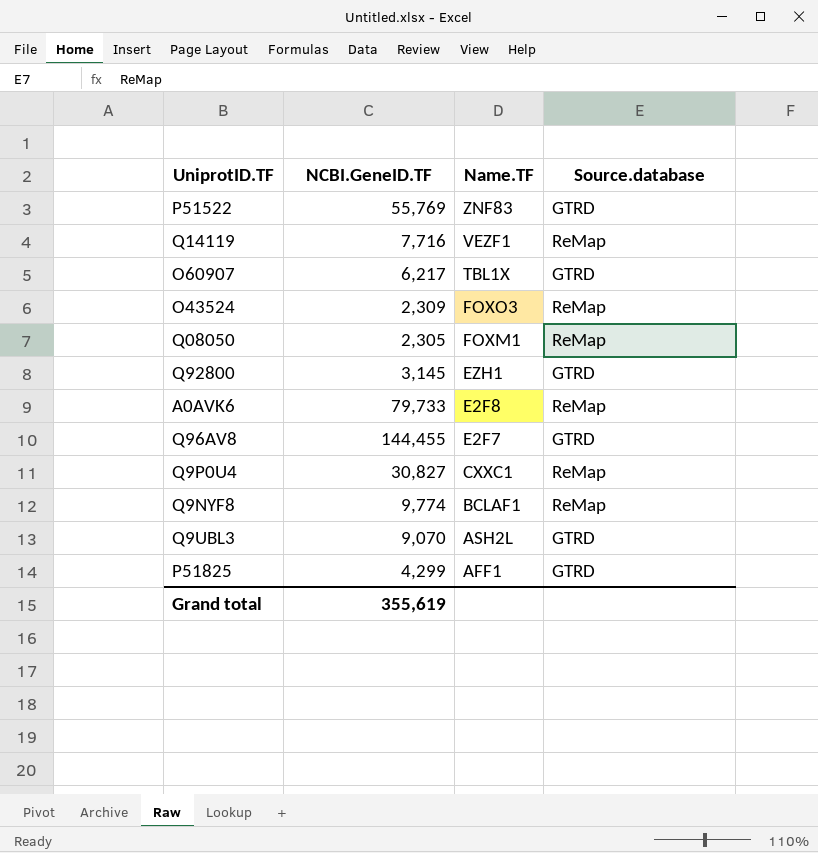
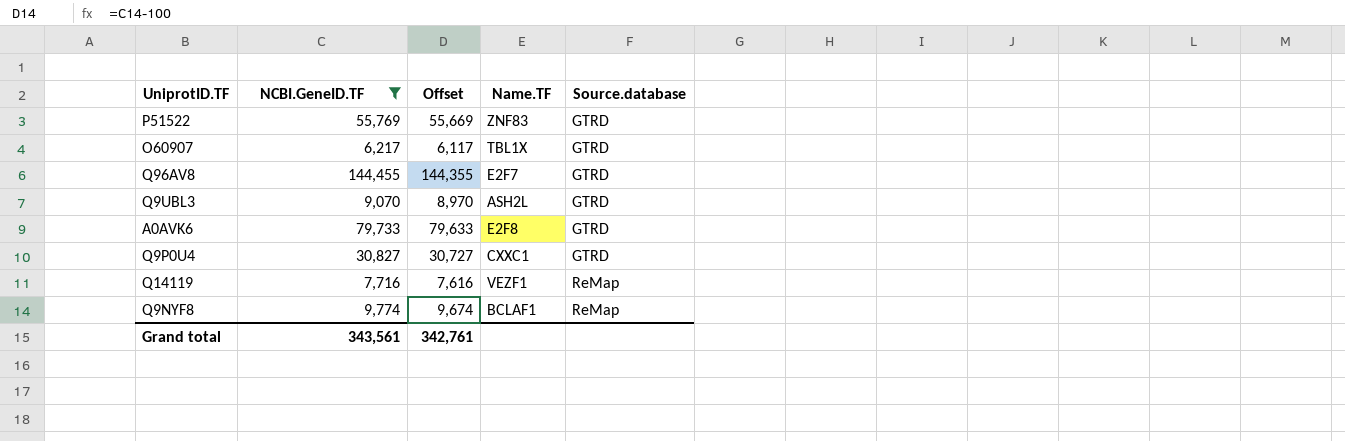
filter: none -> NCBI.GeneID.TF >= 6,217
row order: Name.TF descending -> Source.database ascending
column Offset | formula: none -> [NCBI.GeneID.TF] - 100
A0AVK6 | Source.database: ReMap -> GTRD
Q9P0U4 | Source.database: ReMap -> GTRD
Grand total | NCBI.GeneID.TF: 355,619 -> 343,561

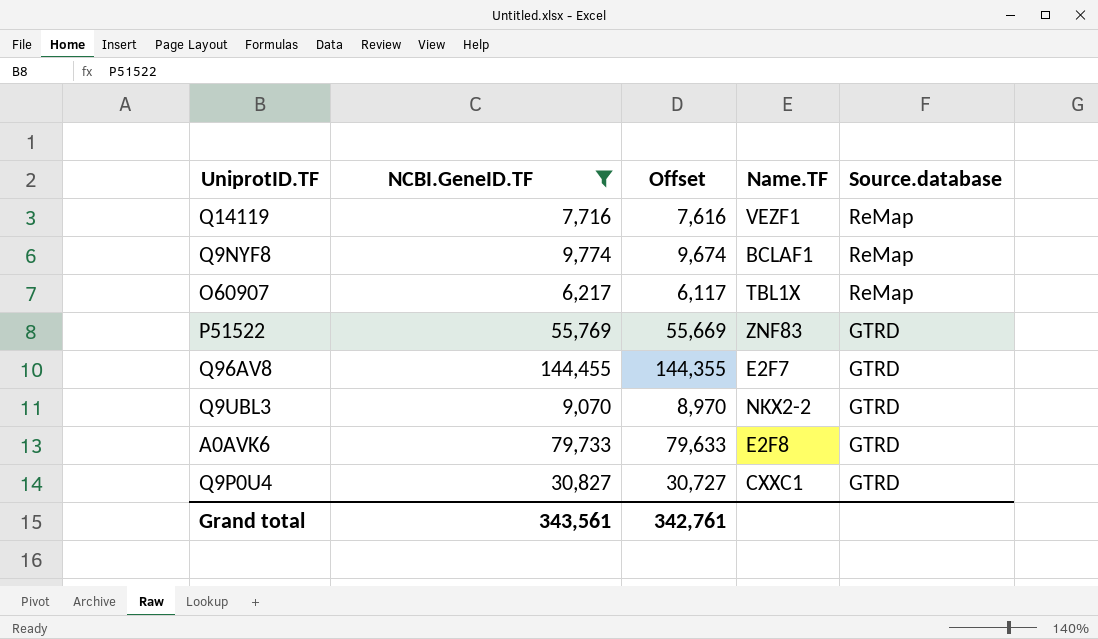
row order: Source.database ascending -> Source.database descending
O60907 | Source.database: GTRD -> ReMap
Q9UBL3 | Name.TF: ASH2L -> NKX2-2

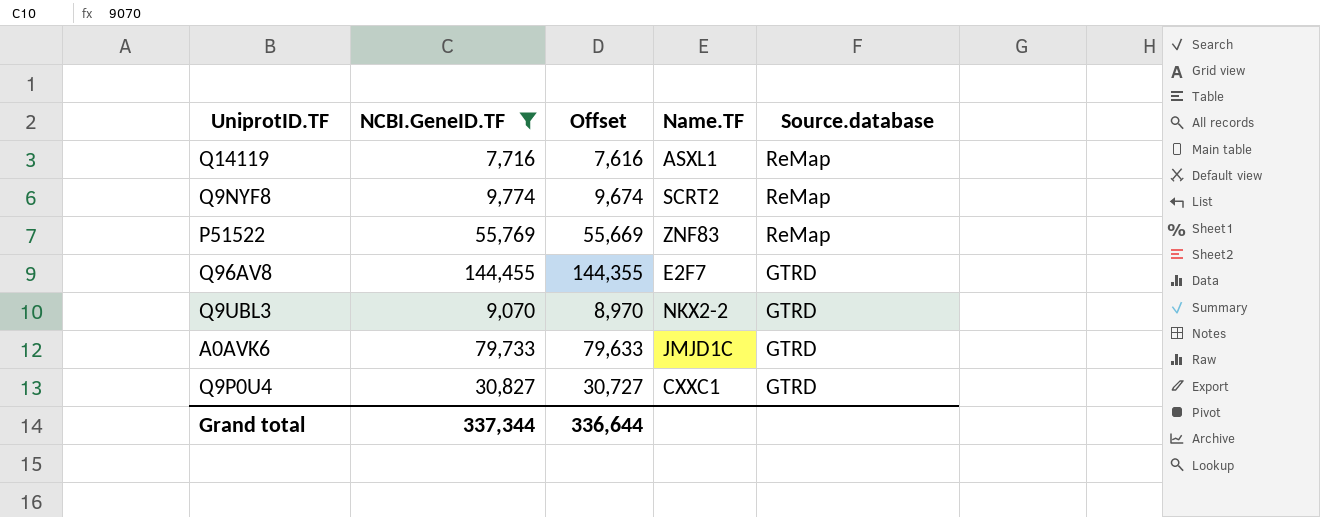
row O60907: 6,217 | 6,117 | TBL1X | ReMap -> none
Q14119 | Name.TF: VEZF1 -> ASXL1
Q9NYF8 | Name.TF: BCLAF1 -> SCRT2
P51522 | Source.database: GTRD -> ReMap
A0AVK6 | Name.TF: E2F8 -> JMJD1C
Grand total | NCBI.GeneID.TF: 343,561 -> 337,344
Grand total | Offset: 342,761 -> 336,644

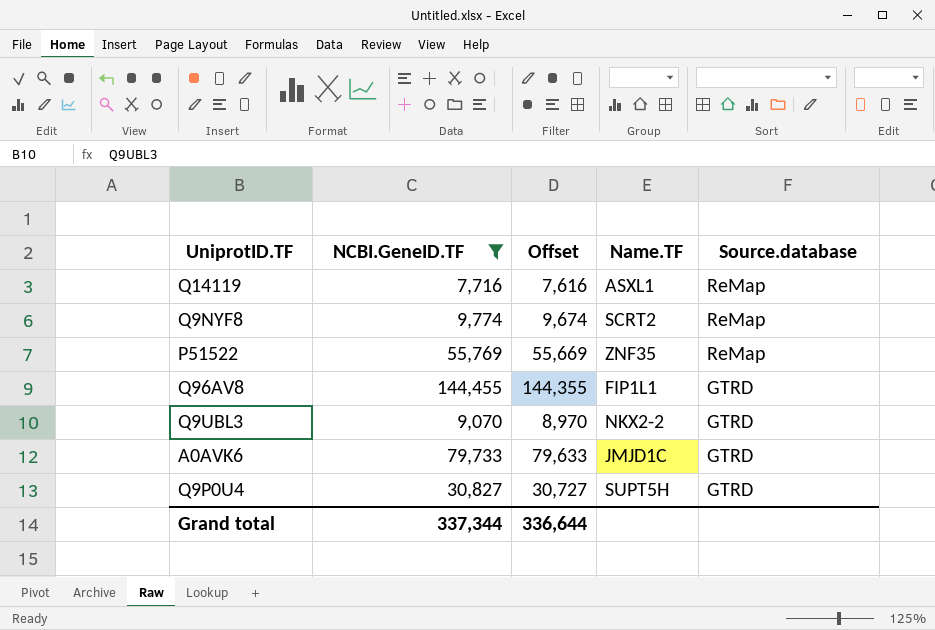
P51522 | Name.TF: ZNF83 -> ZNF35
Q96AV8 | Name.TF: E2F7 -> FIP1L1
Q9P0U4 | Name.TF: CXXC1 -> SUPT5H

